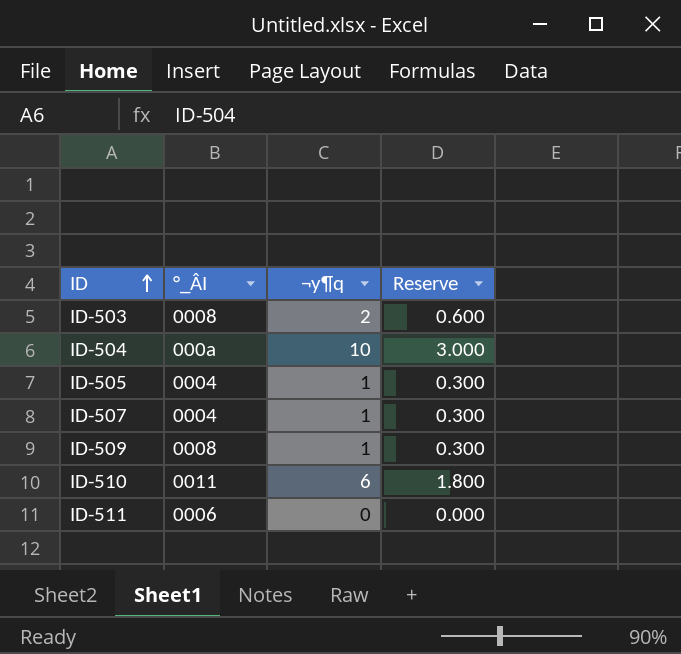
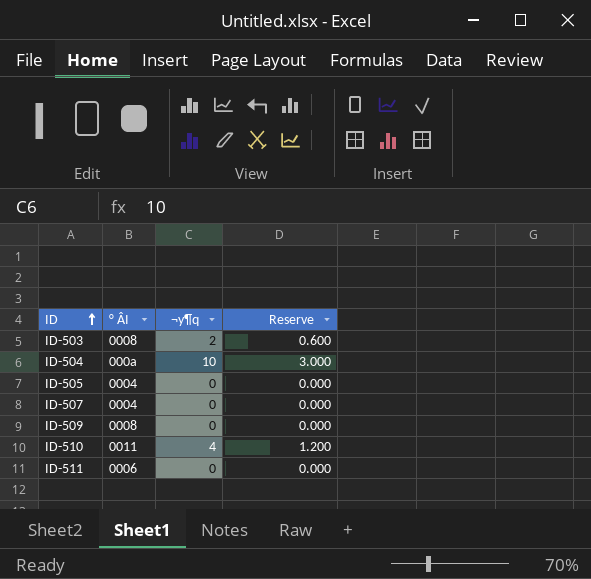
column name: °_ÂI -> ° ÂI
ID-505 | ¬y¶q: 1 -> 0
ID-505 | Reserve: 0.300 -> 0.000
ID-507 | ¬y¶q: 1 -> 0
ID-507 | Reserve: 0.300 -> 0.000
ID-509 | ¬y¶q: 1 -> 0
ID-509 | Reserve: 0.300 -> 0.000
ID-510 | ¬y¶q: 6 -> 4
ID-510 | Reserve: 1.800 -> 1.200

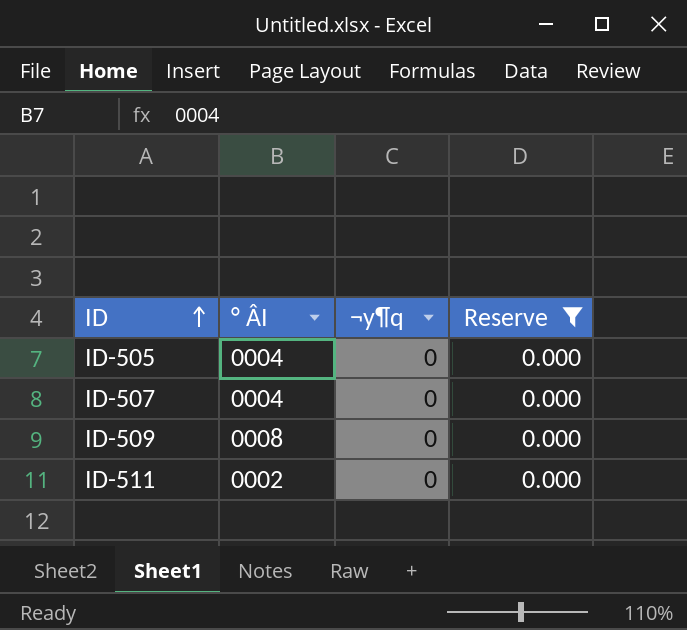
filter: none -> Reserve = 0.000
ID-511 | ° ÂI: 0006 -> 0002

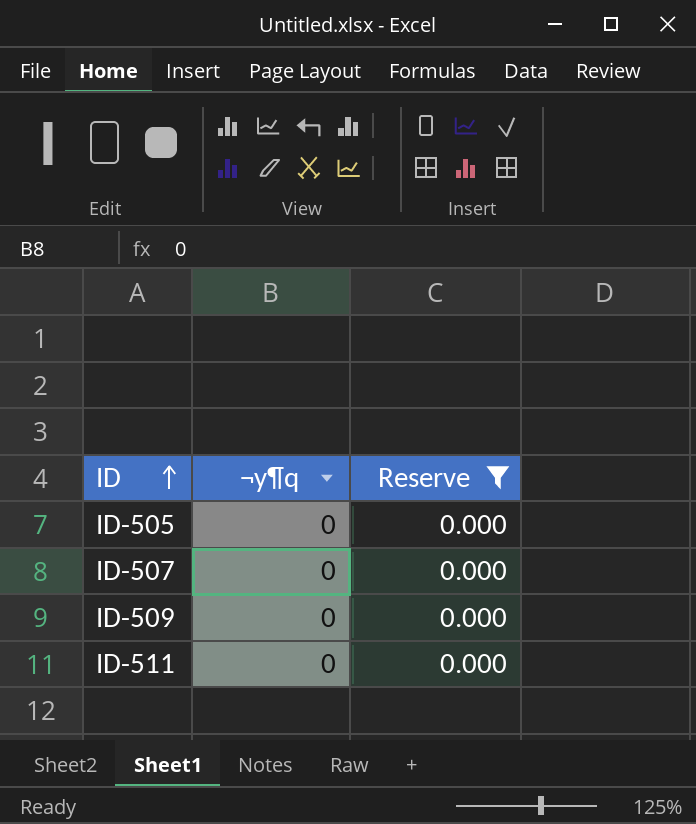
column ° ÂI | position: 2 -> none

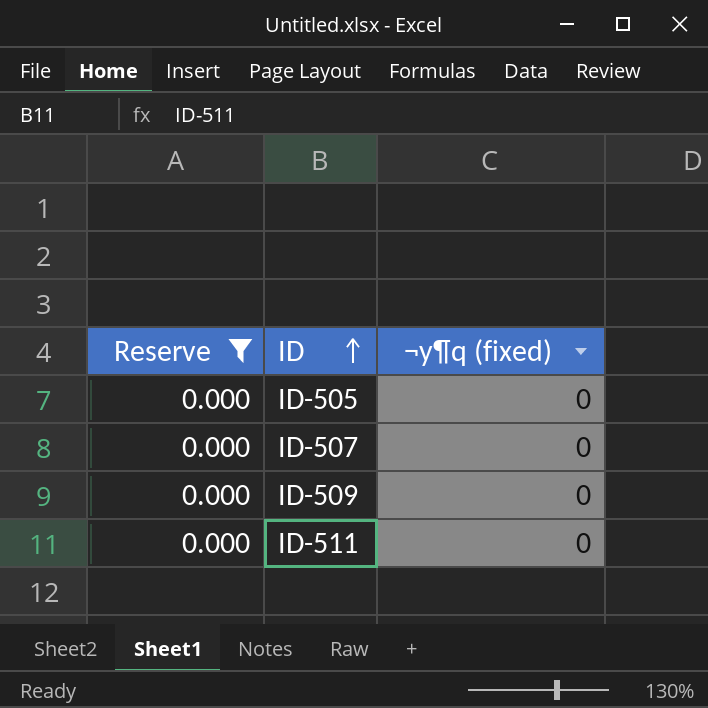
column Reserve | position: 3 -> 1
column name: ¬y¶q -> ¬y¶q (fixed)

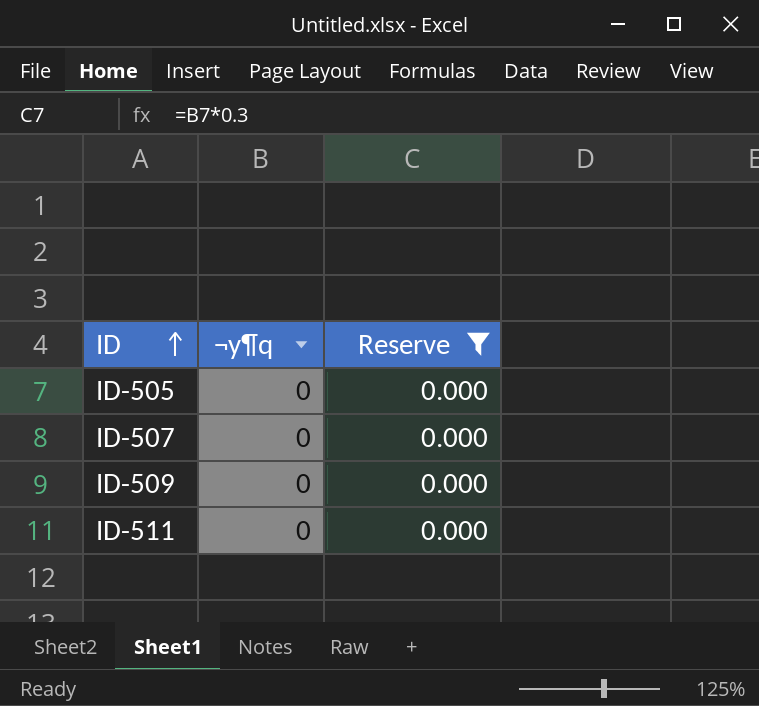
column name: ¬y¶q (fixed) -> ¬y¶q
column Reserve | position: 1 -> 3

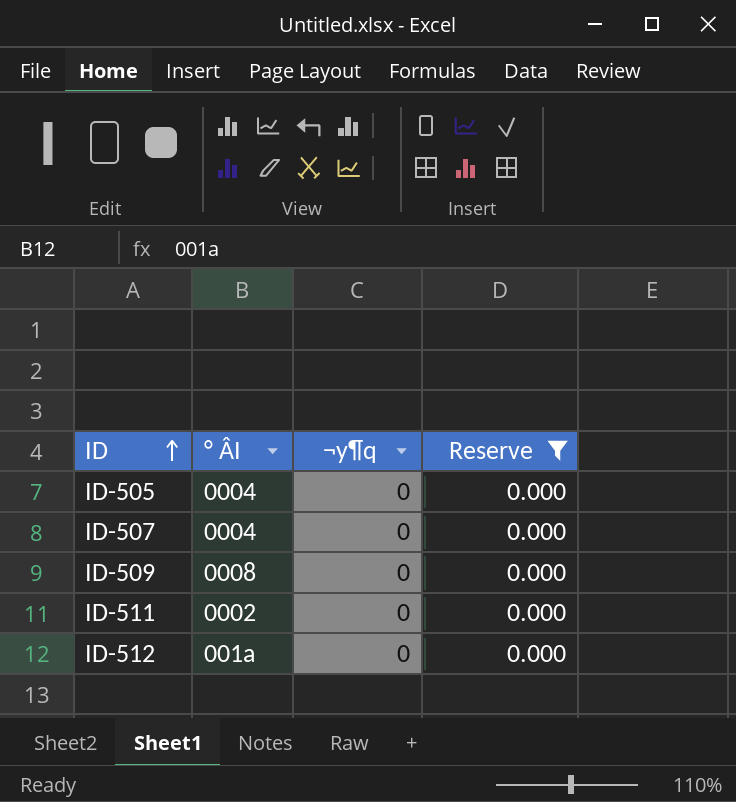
column ° ÂI | position: none -> 2
row ID-512: none -> 001a | 0 | 0.000

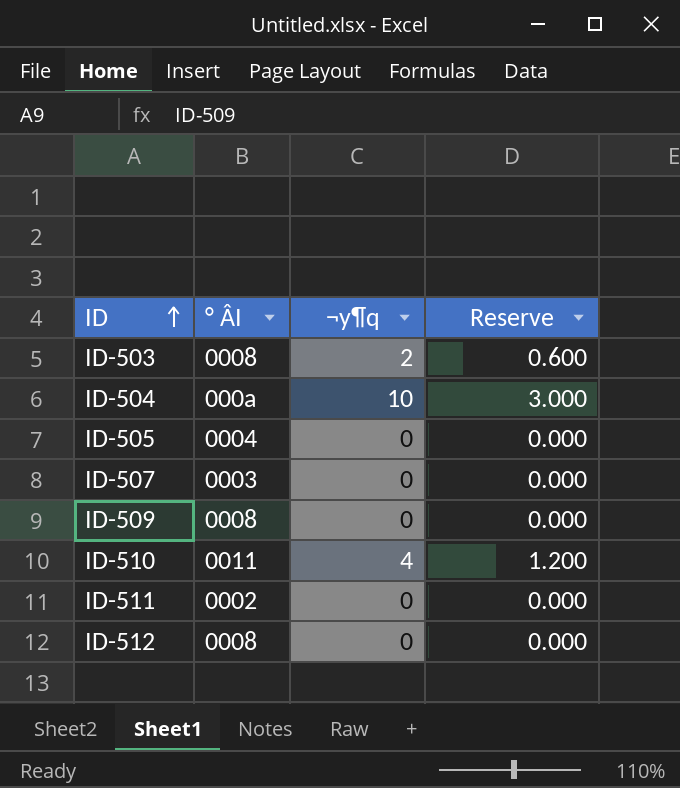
filter: Reserve = 0.000 -> none
ID-507 | ° ÂI: 0004 -> 0003
ID-512 | ° ÂI: 001a -> 0008

